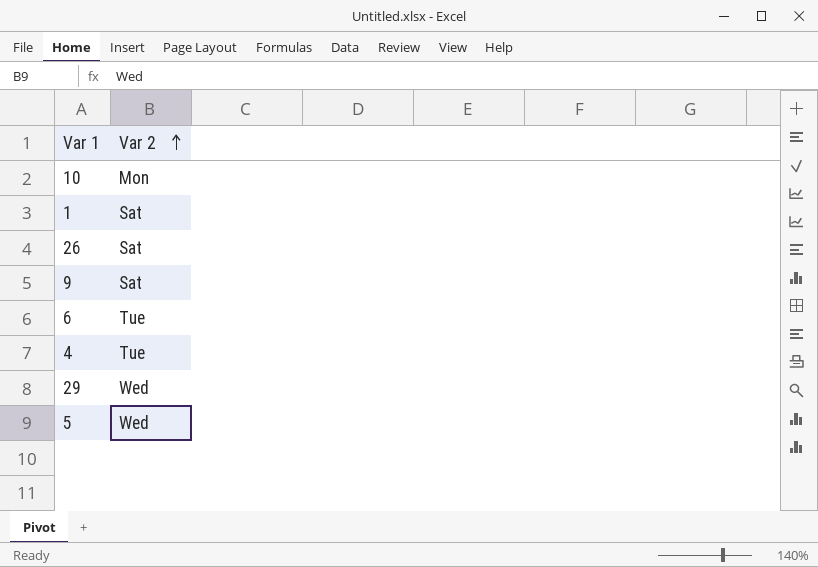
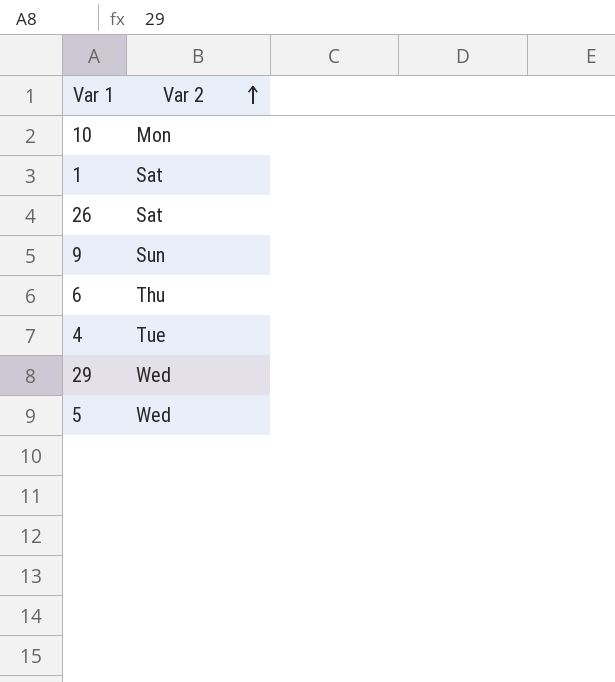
9 | Var 2: Sat -> Sun
6 | Var 2: Tue -> Thu

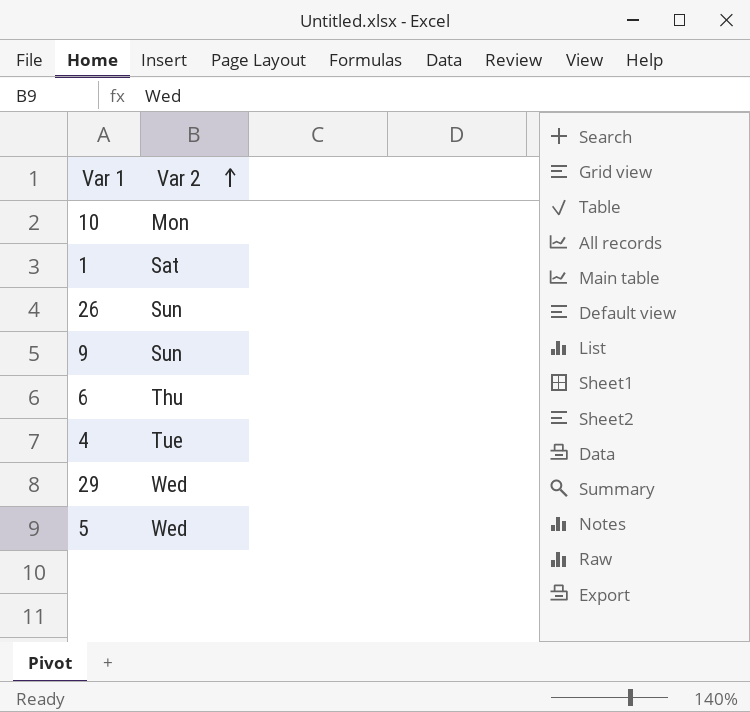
26 | Var 2: Sat -> Sun

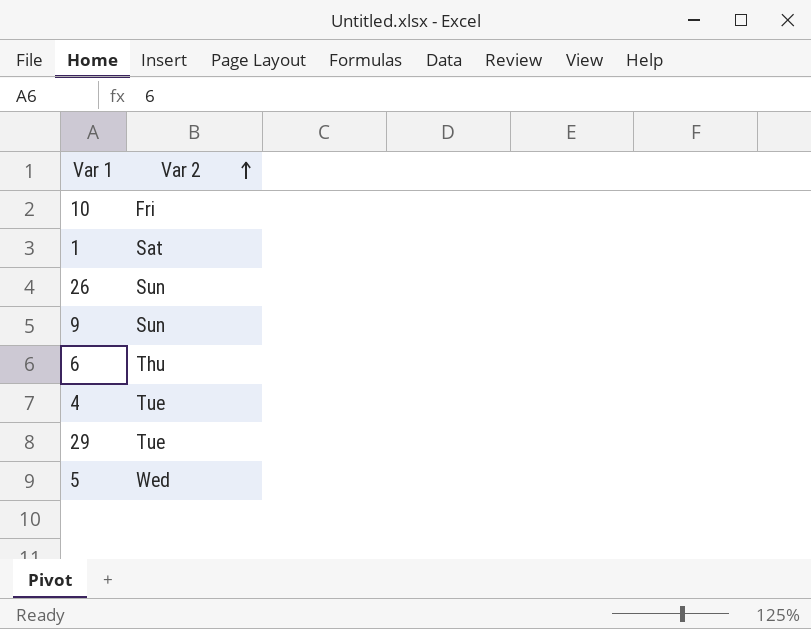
10 | Var 2: Mon -> Fri
29 | Var 2: Wed -> Tue

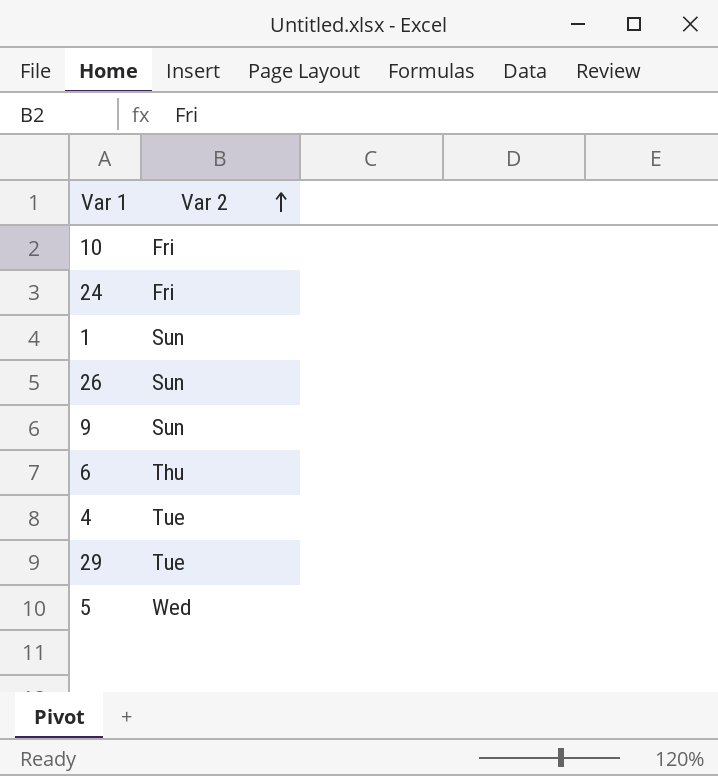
row 24: none -> Fri
1 | Var 2: Sat -> Sun

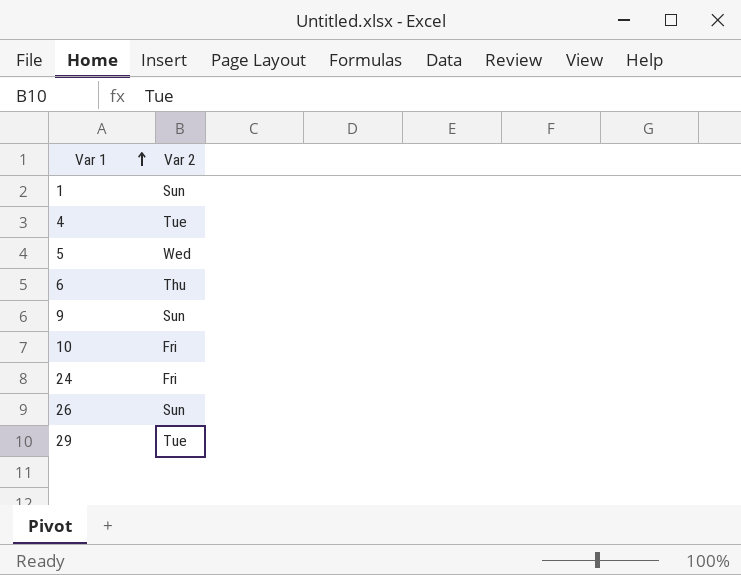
row order: Var 2 ascending -> Var 1 ascending

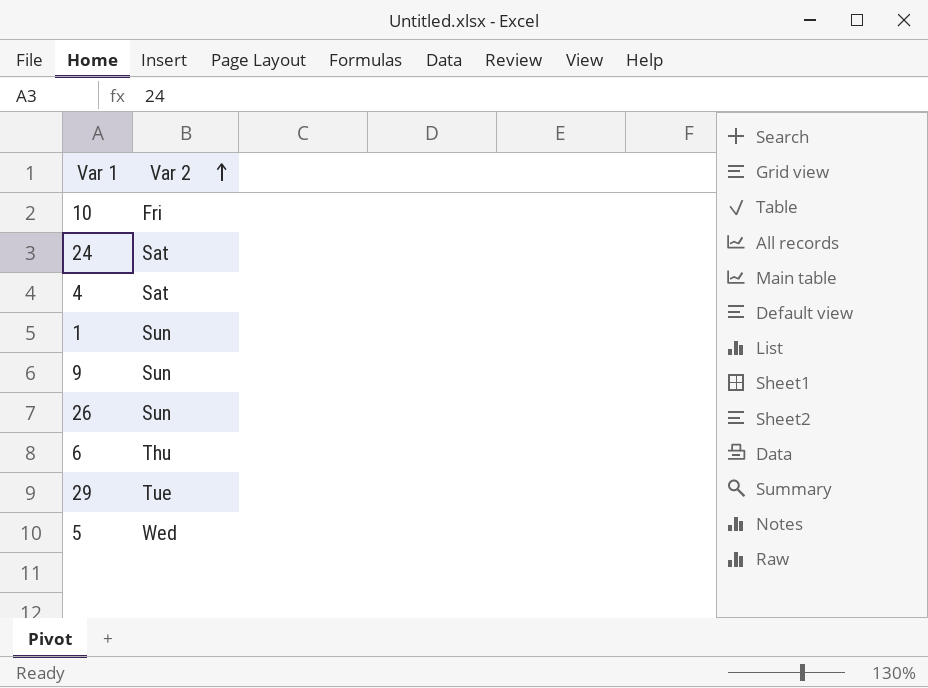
row order: Var 1 ascending -> Var 2 ascending
24 | Var 2: Fri -> Sat
4 | Var 2: Tue -> Sat

